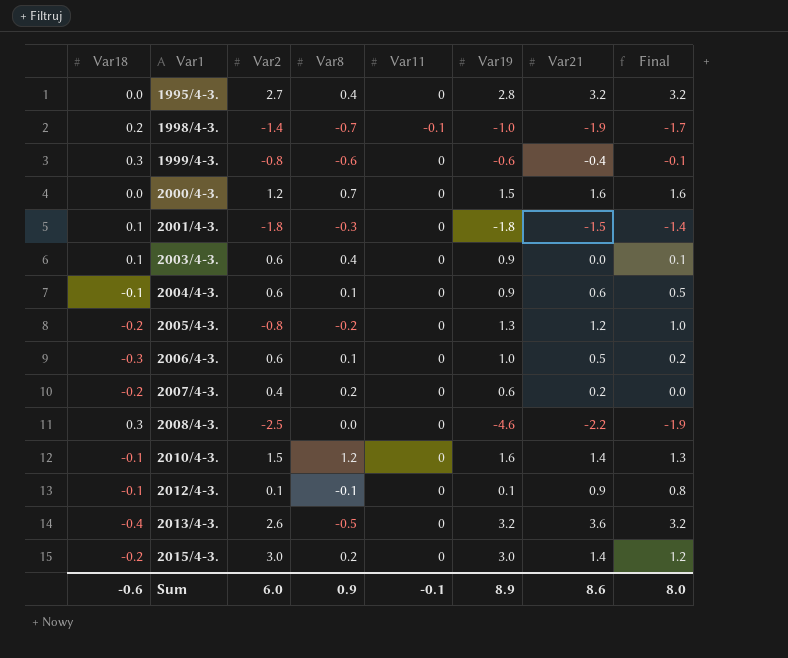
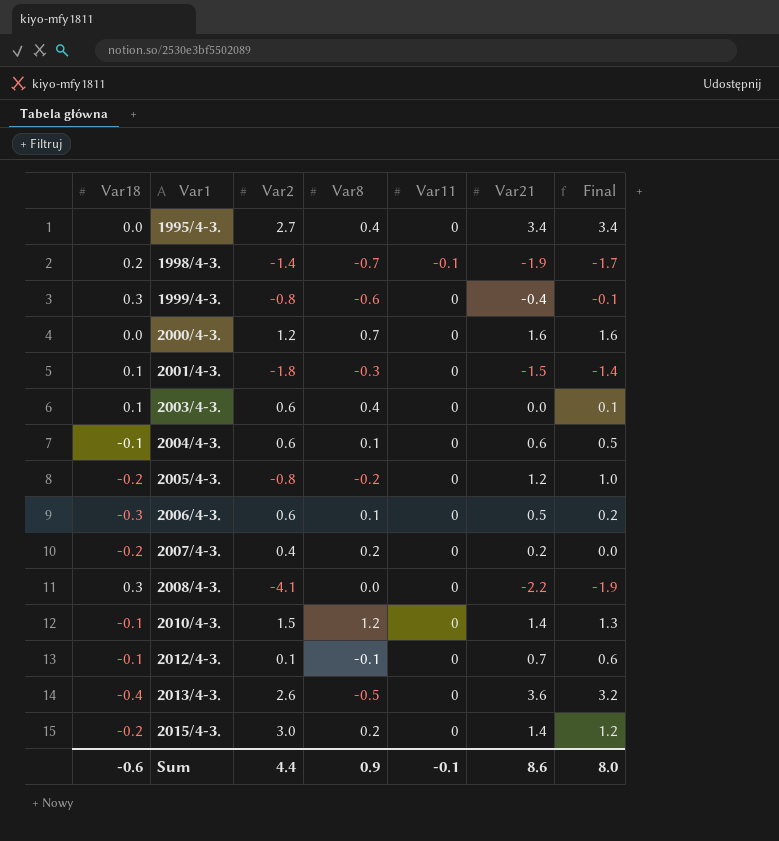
column Var19 | position: 6 -> none
1995/4-3. | Var21: 3.2 -> 3.4
1995/4-3. | Final: 3.2 -> 3.4
2008/4-3. | Var2: -2.5 -> -4.1
2012/4-3. | Var21: 0.9 -> 0.7
2012/4-3. | Final: 0.8 -> 0.6
Sum | Var2: 6.0 -> 4.4

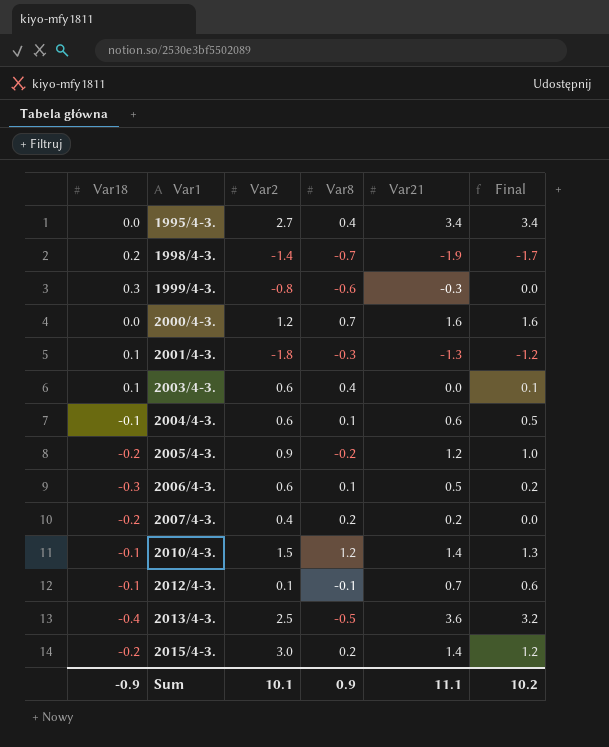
column Var11 | position: 5 -> none
row 2008/4-3.: 0.3 | -4.1 | 0.0 | 0 | -2.2 | -1.9 -> none
1999/4-3. | Var21: -0.4 -> -0.3
1999/4-3. | Final: -0.1 -> 0.0
2001/4-3. | Var21: -1.5 -> -1.3
2001/4-3. | Final: -1.4 -> -1.2
2005/4-3. | Var2: -0.8 -> 0.9
2013/4-3. | Var2: 2.6 -> 2.5
Sum | Var18: -0.6 -> -0.9
Sum | Var2: 4.4 -> 10.1
Sum | Var21: 8.6 -> 11.1
Sum | Final: 8.0 -> 10.2

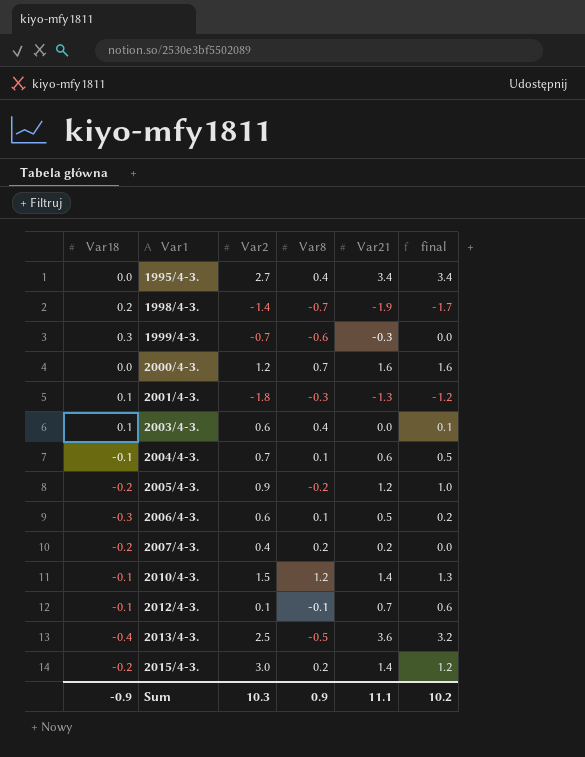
column name: Final -> final
1999/4-3. | Var2: -0.8 -> -0.7
2004/4-3. | Var2: 0.6 -> 0.7
Sum | Var2: 10.1 -> 10.3

